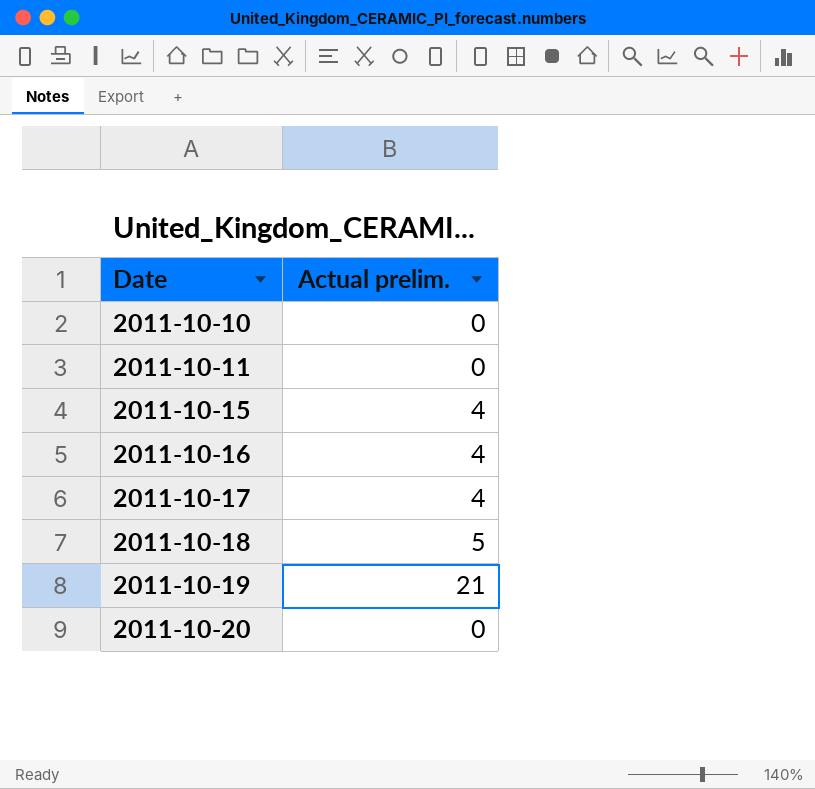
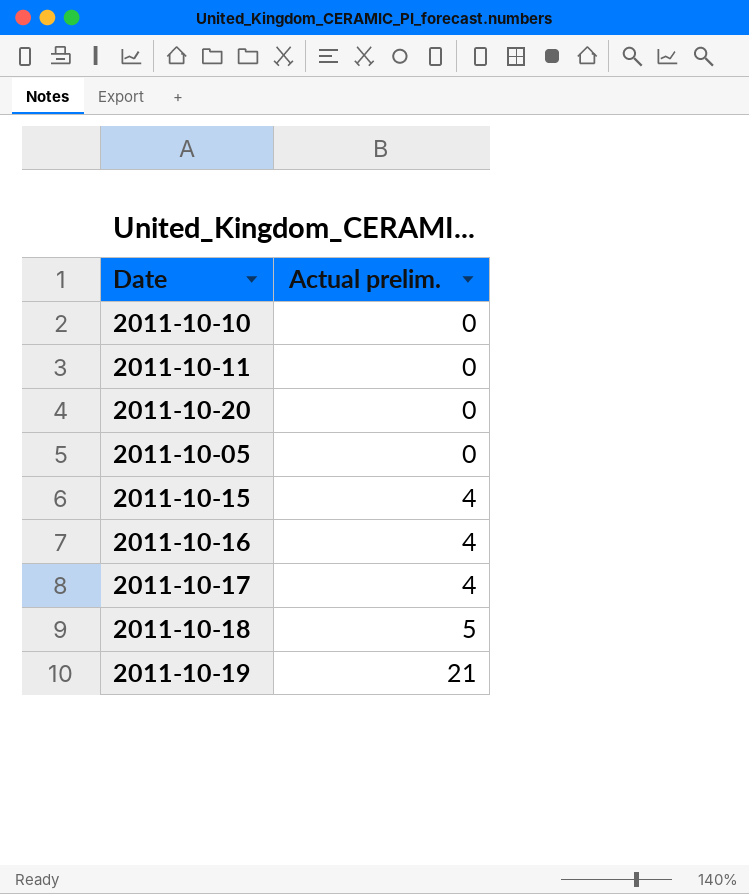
row order: Date ascending -> Actual prelim. ascending
row 2011-10-05: none -> 0

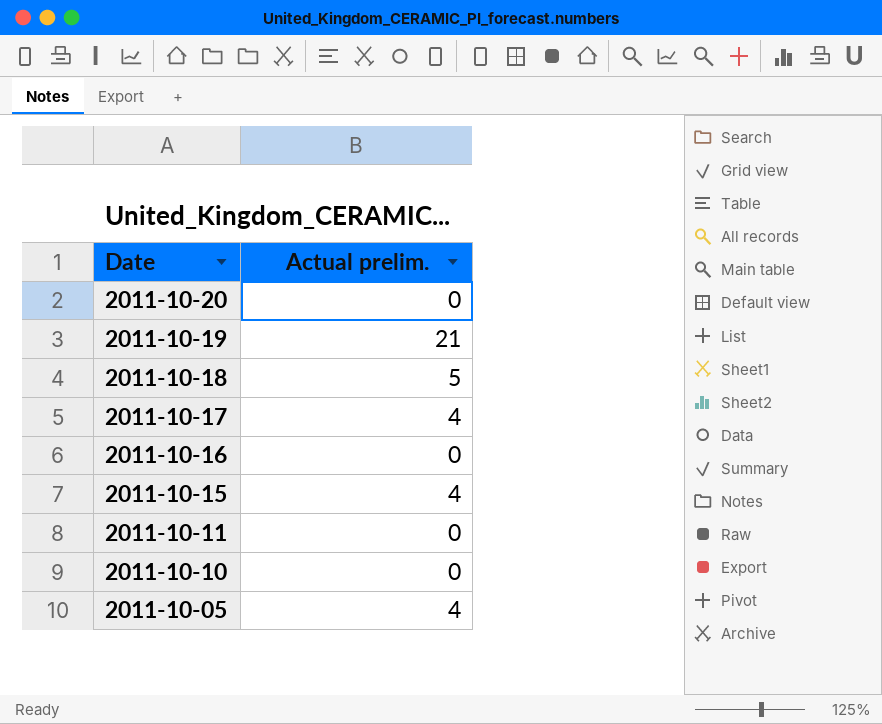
row order: Actual prelim. ascending -> Date descending
2011-10-16 | Actual prelim.: 4 -> 0
2011-10-05 | Actual prelim.: 0 -> 4

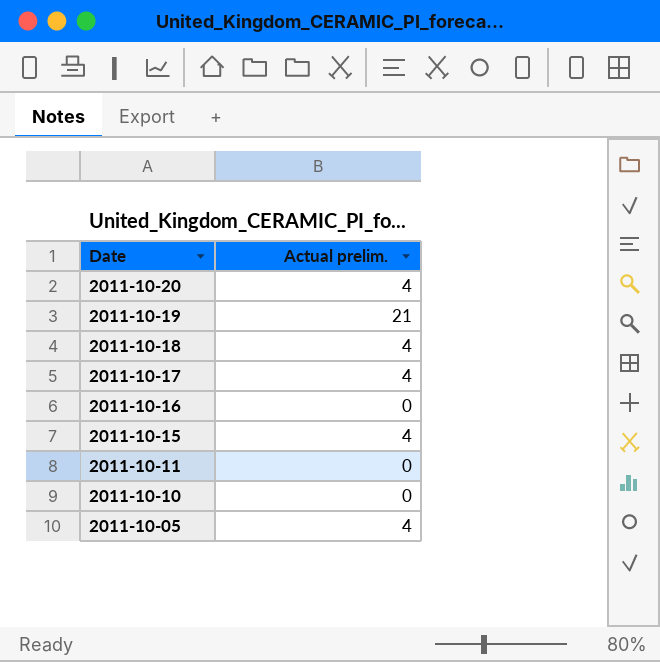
2011-10-20 | Actual prelim.: 0 -> 4
2011-10-18 | Actual prelim.: 5 -> 4

